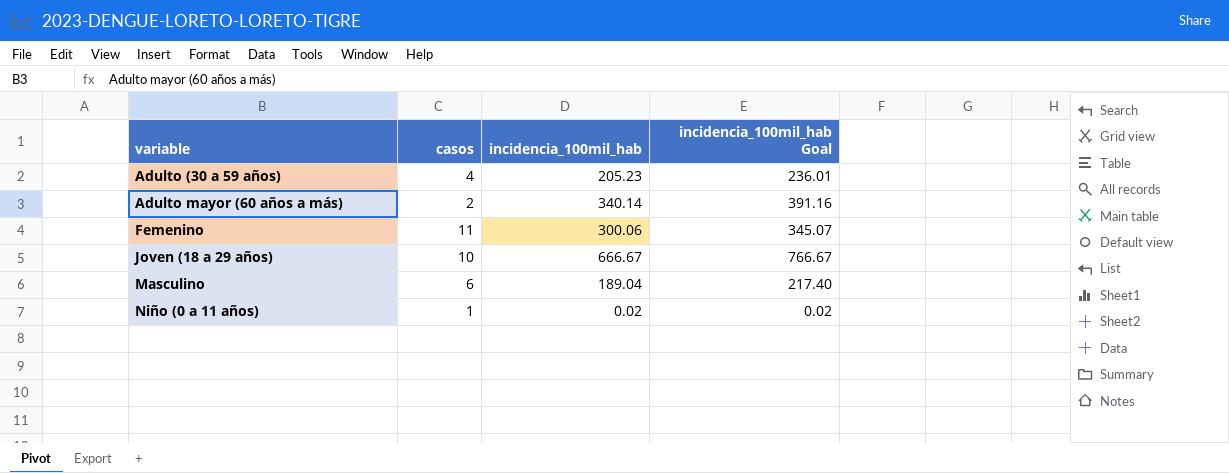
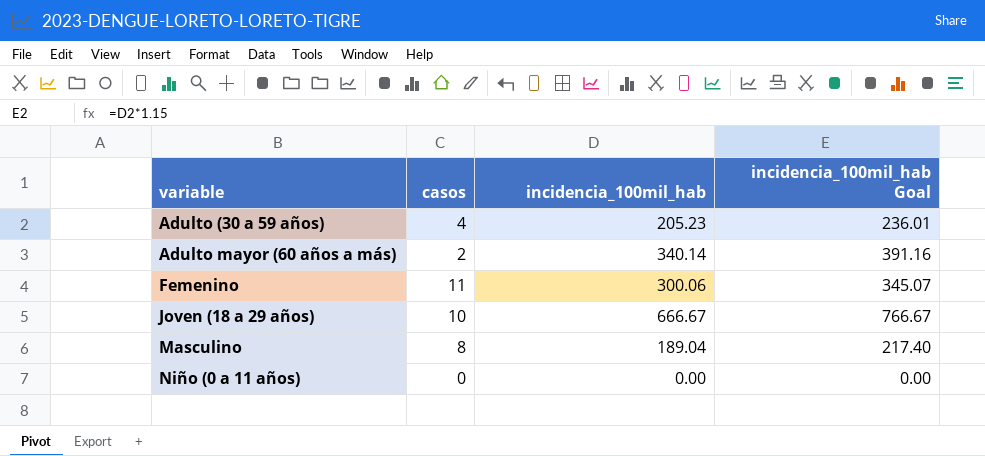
Masculino | casos: 6 -> 8
Niño (0 a 11 años) | casos: 1 -> 0
Niño (0 a 11 años) | incidencia_100mil_hab: 0.02 -> 0.00
Niño (0 a 11 años) | incidencia_100mil_hab Goal: 0.02 -> 0.00

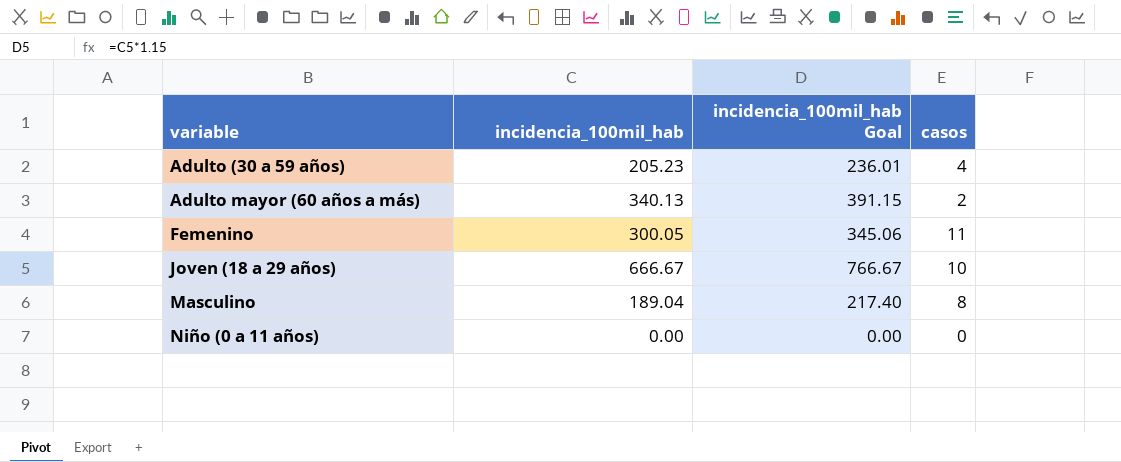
column casos | position: 2 -> 4
Adulto mayor (60 años a más) | incidencia_100mil_hab: 340.14 -> 340.13
Adulto mayor (60 años a más) | incidencia_100mil_hab Goal: 391.16 -> 391.15
Femenino | incidencia_100mil_hab: 300.06 -> 300.05
Femenino | incidencia_100mil_hab Goal: 345.07 -> 345.06

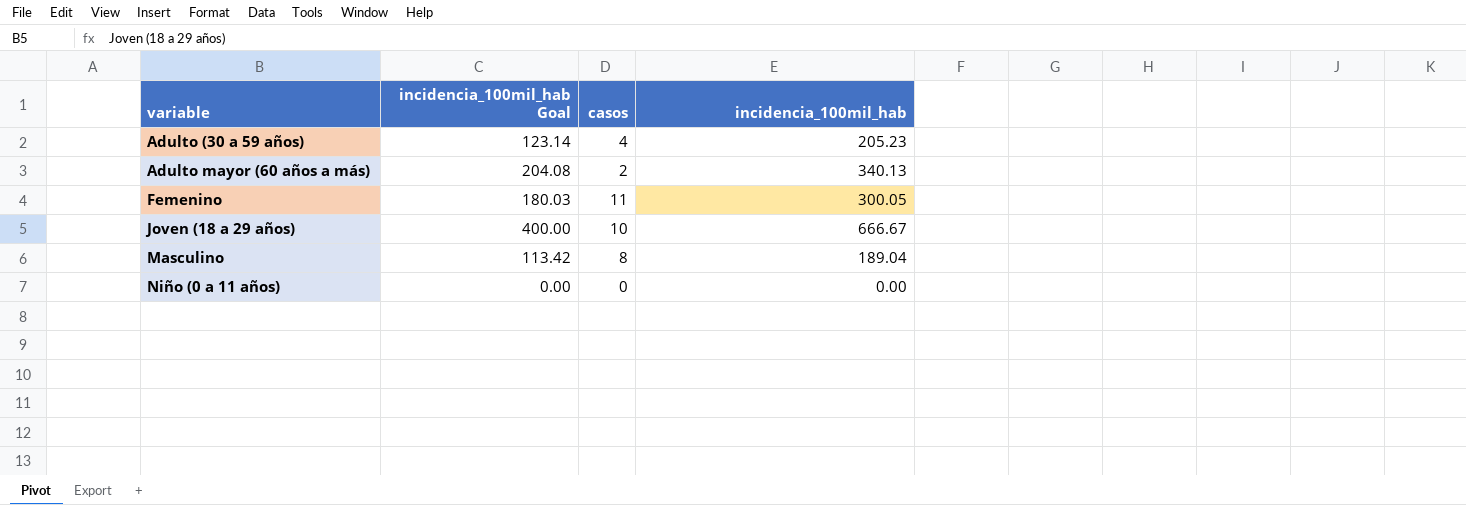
column incidencia_100mil_hab Goal | formula: [incidencia_100mil_hab] * 1.15 -> [incidencia_100mil_hab] * 0.6
column incidencia_100mil_hab | position: 2 -> 4

